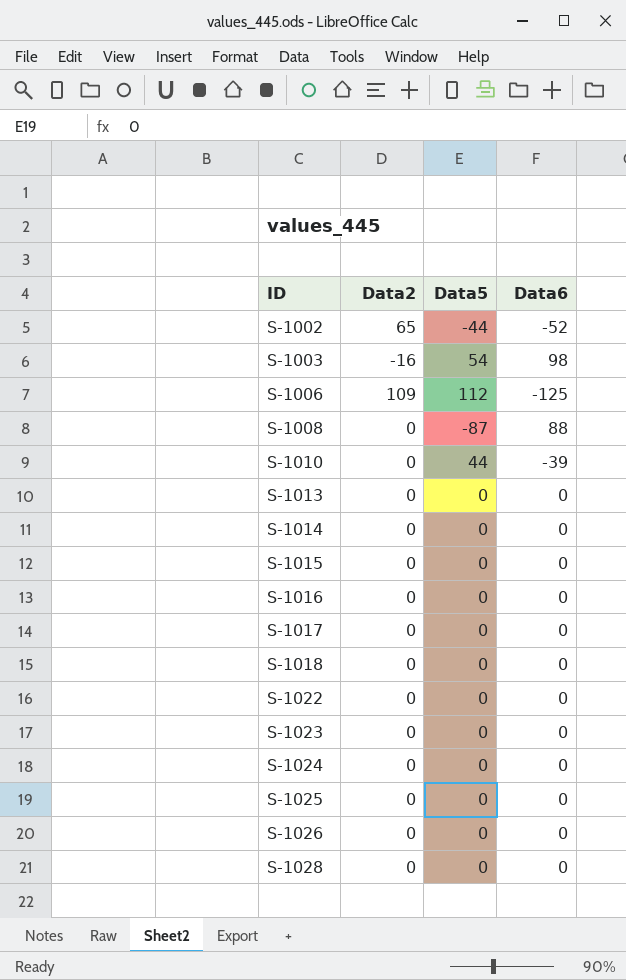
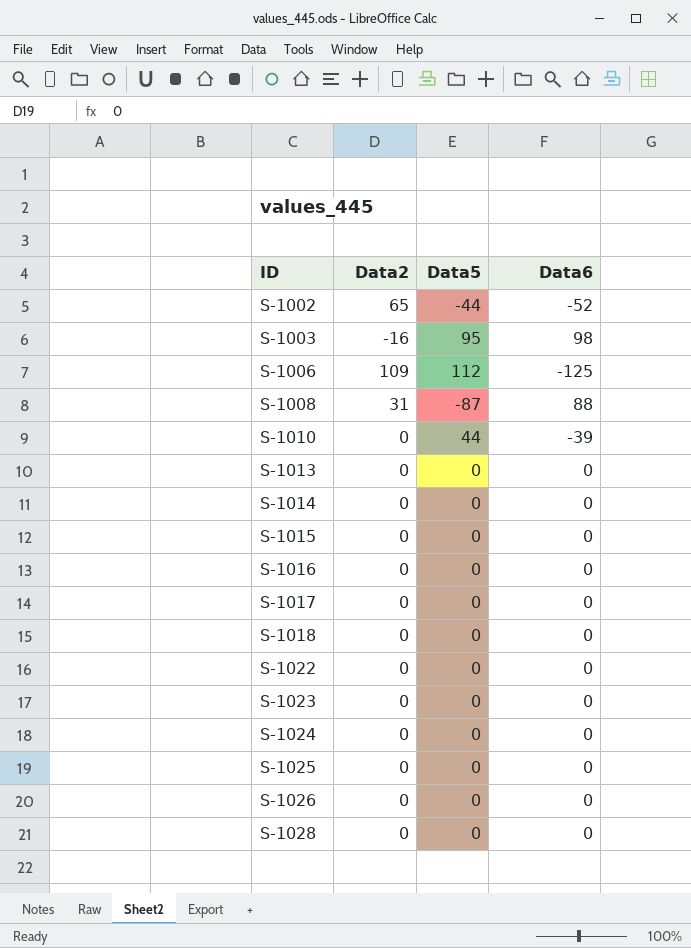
S-1003 | Data5: 54 -> 95
S-1008 | Data2: 0 -> 31

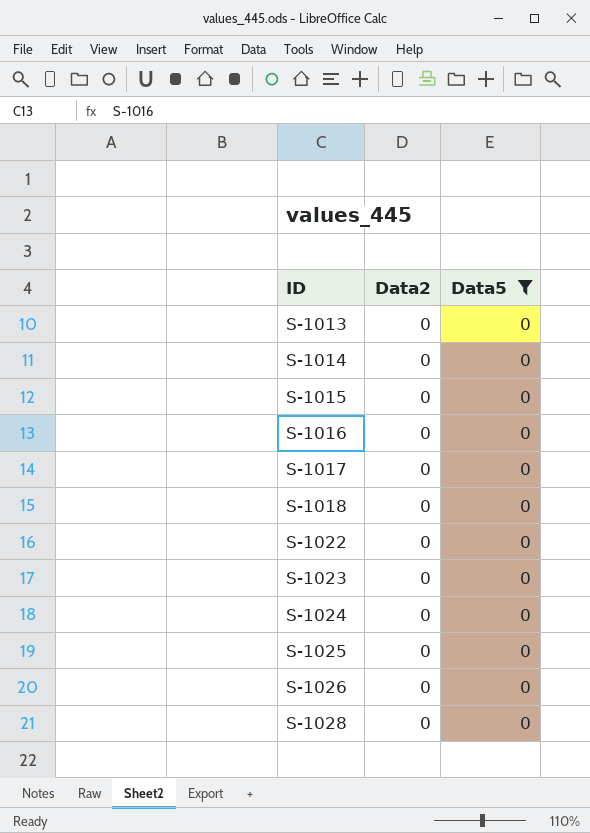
filter: none -> Data5 = 0
column Data6 | position: 4 -> none

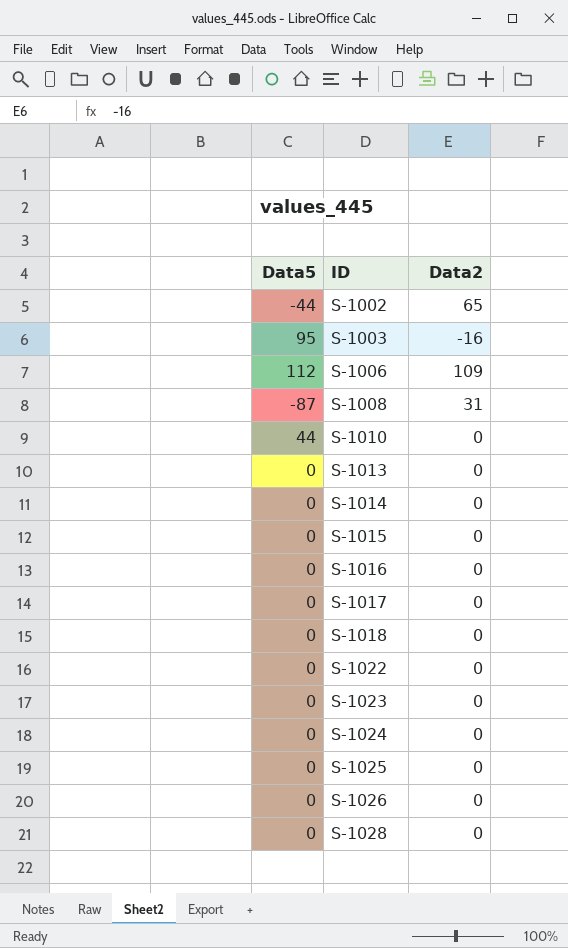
filter: Data5 = 0 -> none
column Data5 | position: 3 -> 1

